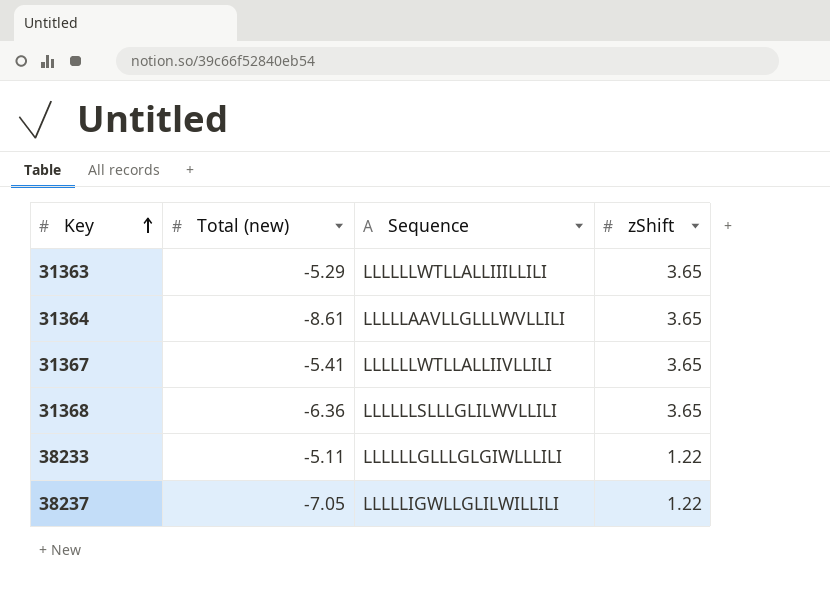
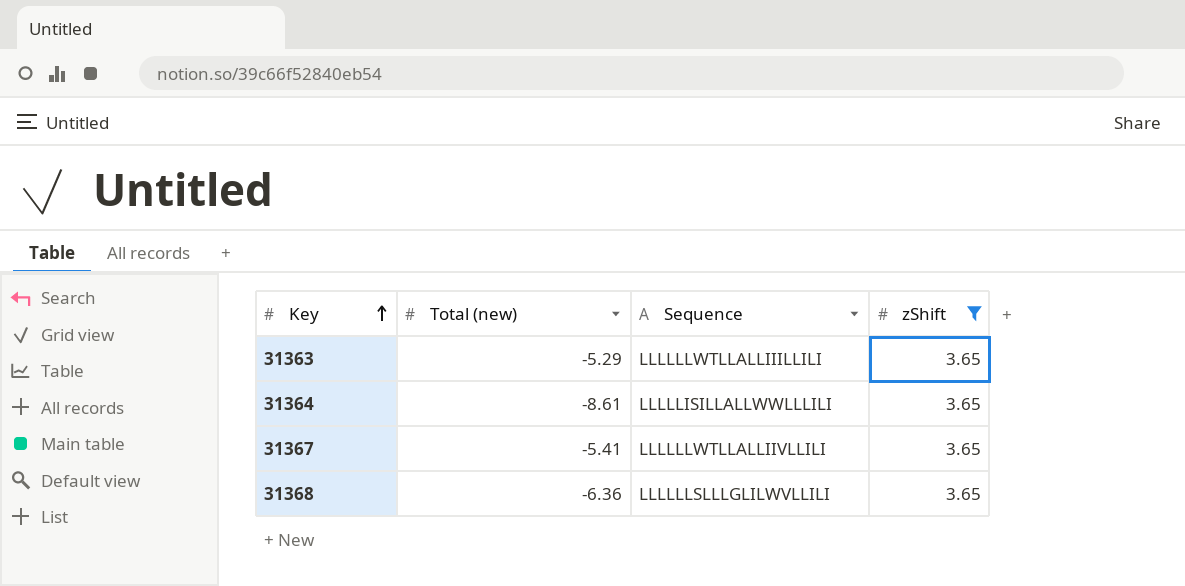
filter: none -> zShift = 3.65
31364 | Sequence: LLLLLAAVLLGLLLWVLLILI -> LLLLLISILLALLWWLLLILI

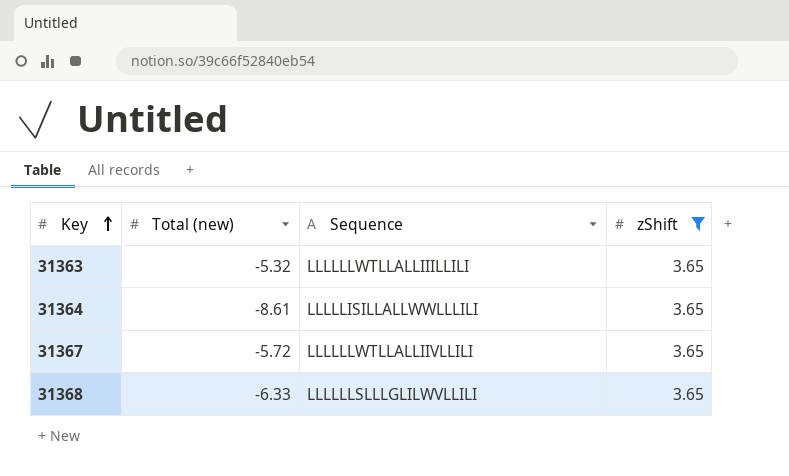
31363 | Total (new): -5.29 -> -5.32
31367 | Total (new): -5.41 -> -5.72
31368 | Total (new): -6.36 -> -6.33

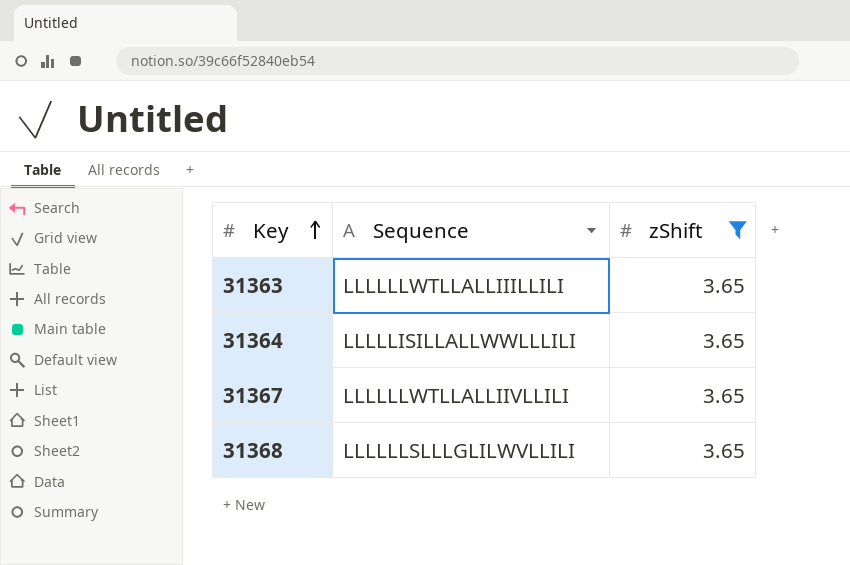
column Total (new) | position: 2 -> none

